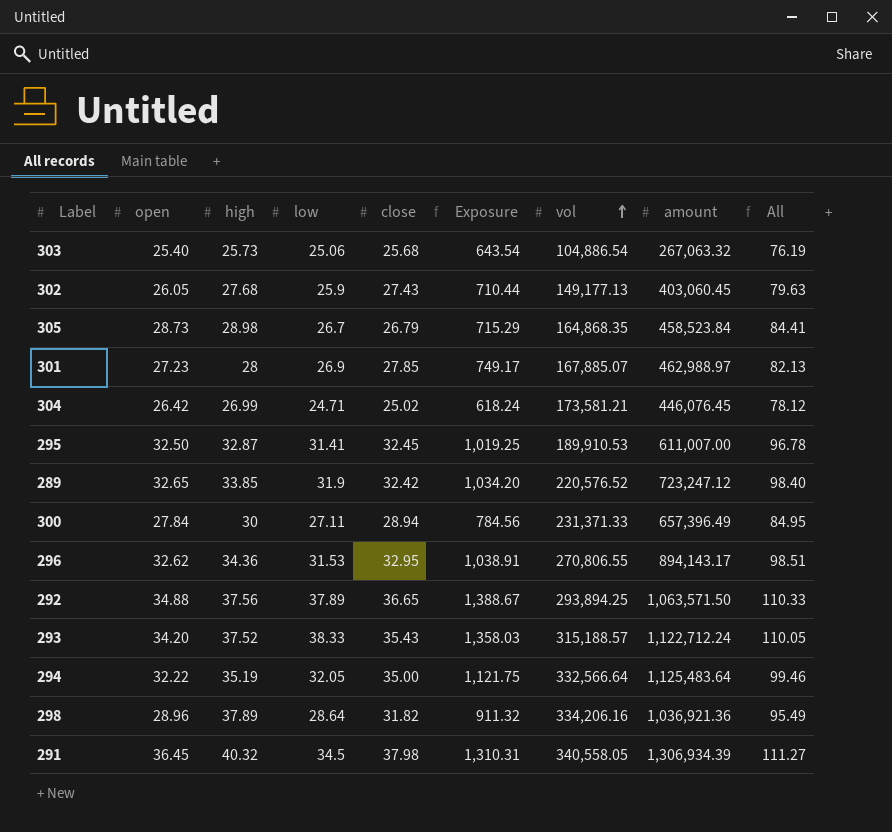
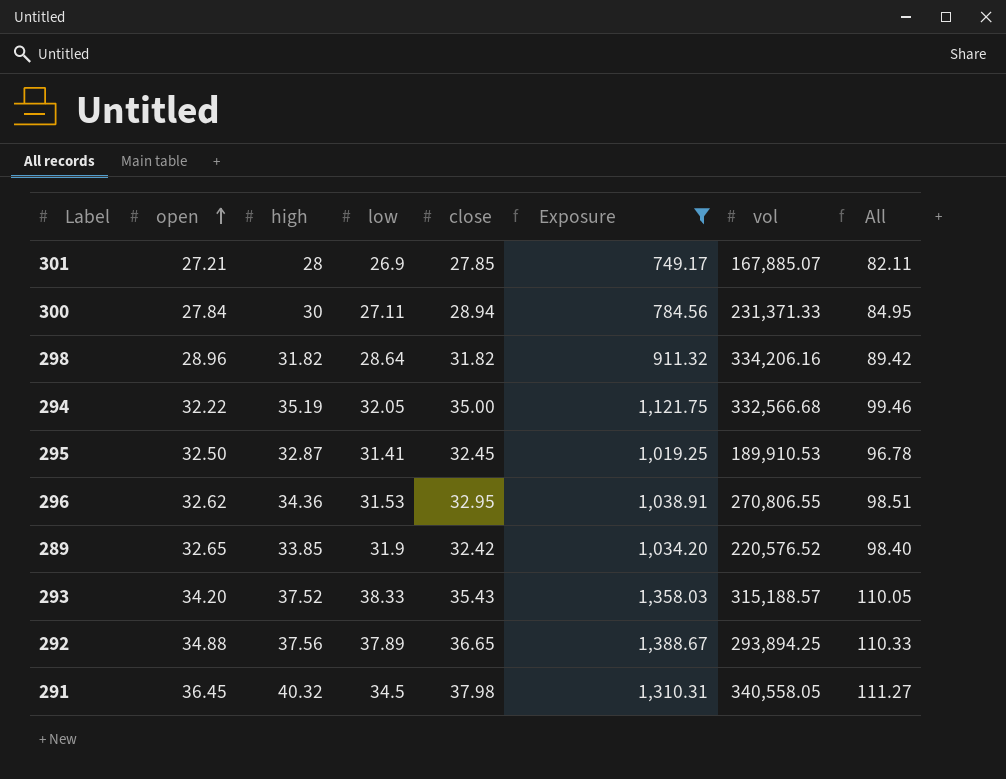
filter: none -> Exposure >= 749.17
row order: vol ascending -> open ascending
column amount | position: 8 -> none
301 | open: 27.23 -> 27.21
301 | All: 82.13 -> 82.11
298 | high: 37.89 -> 31.82
298 | All: 95.49 -> 89.42
294 | vol: 332,566.64 -> 332,566.68

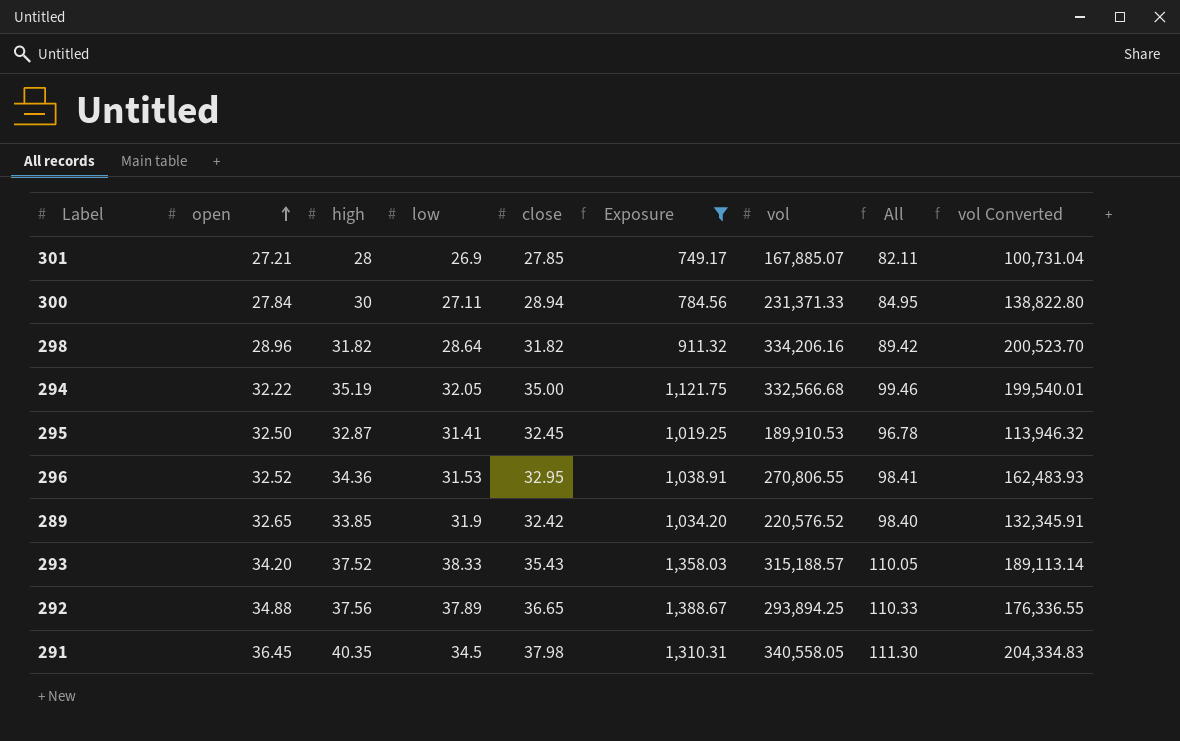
column vol Converted | formula: none -> [vol] * 0.6
296 | open: 32.62 -> 32.52
296 | All: 98.51 -> 98.41
291 | high: 40.32 -> 40.35
291 | All: 111.27 -> 111.30

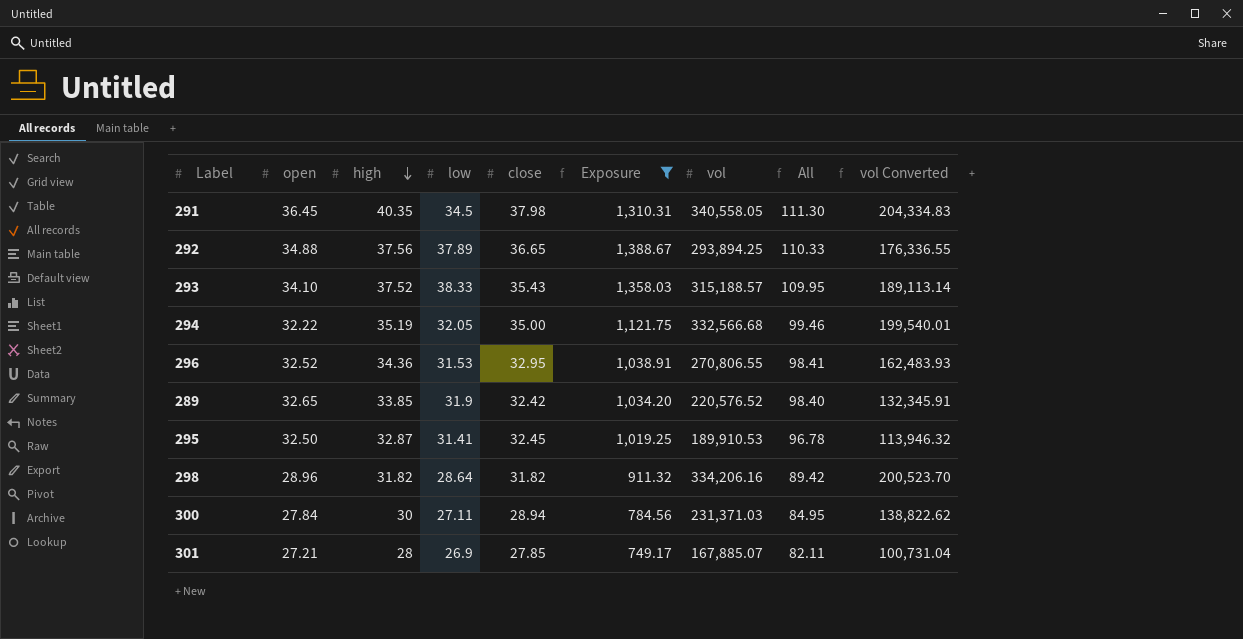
row order: open ascending -> high descending
293 | open: 34.20 -> 34.10
293 | All: 110.05 -> 109.95
300 | vol: 231,371.33 -> 231,371.03
300 | vol Converted: 138,822.80 -> 138,822.62

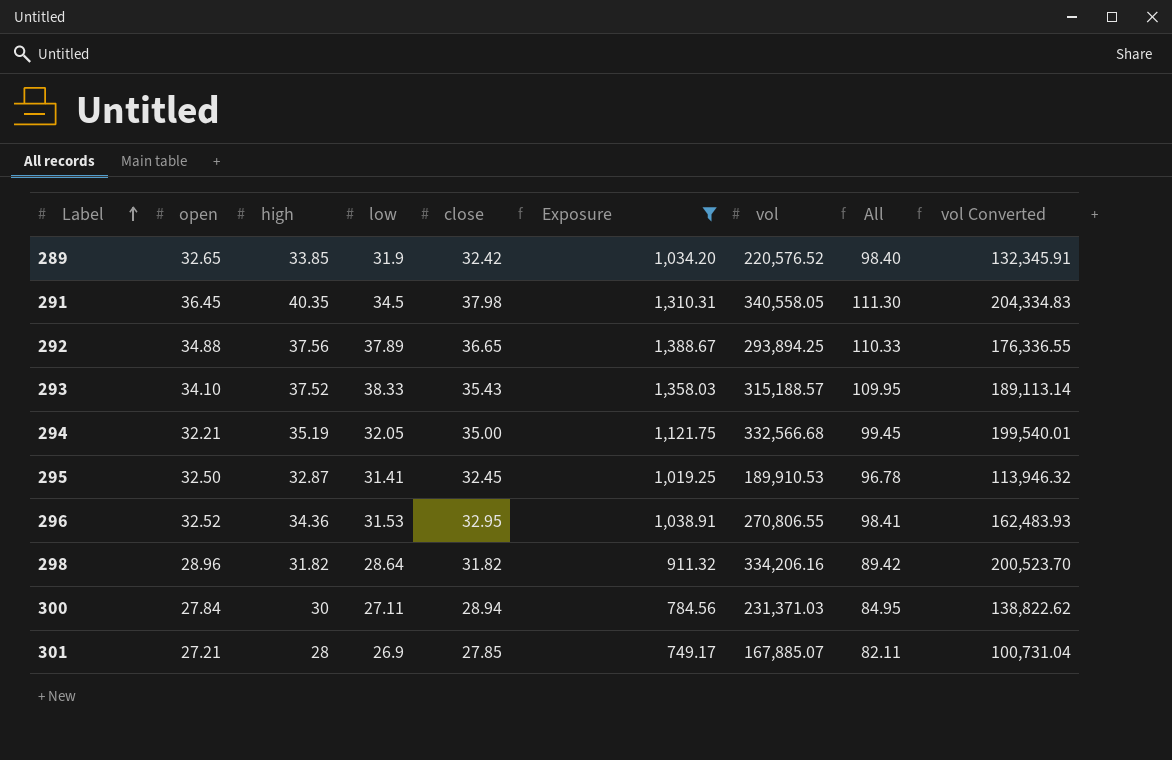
row order: high descending -> Label ascending
294 | open: 32.22 -> 32.21
294 | All: 99.46 -> 99.45

